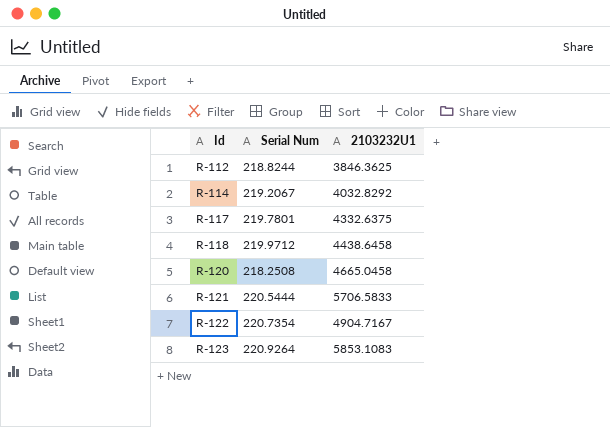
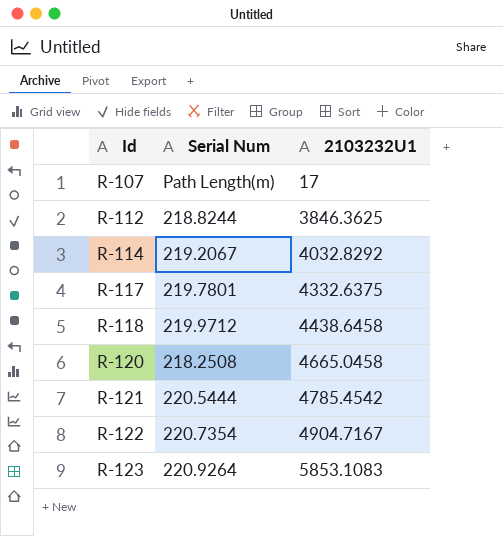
row R-107: none -> Path Length(m) | 17
R-121 | 2103232U1: 5706.5833 -> 4785.4542

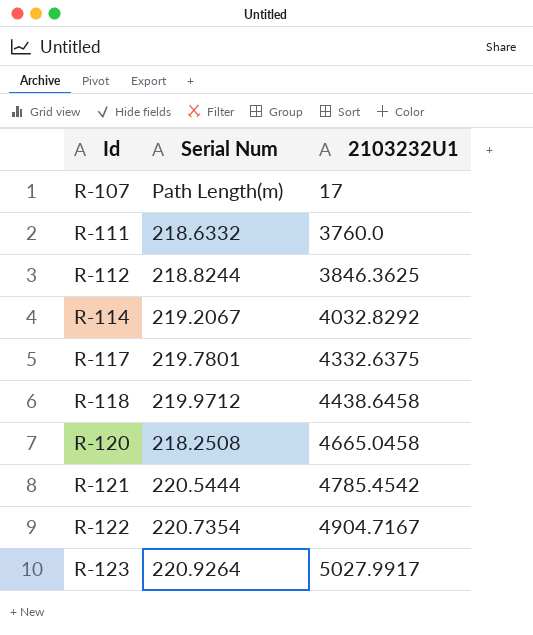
row R-111: none -> 218.6332 | 3760.0
R-123 | 2103232U1: 5853.1083 -> 5027.9917

